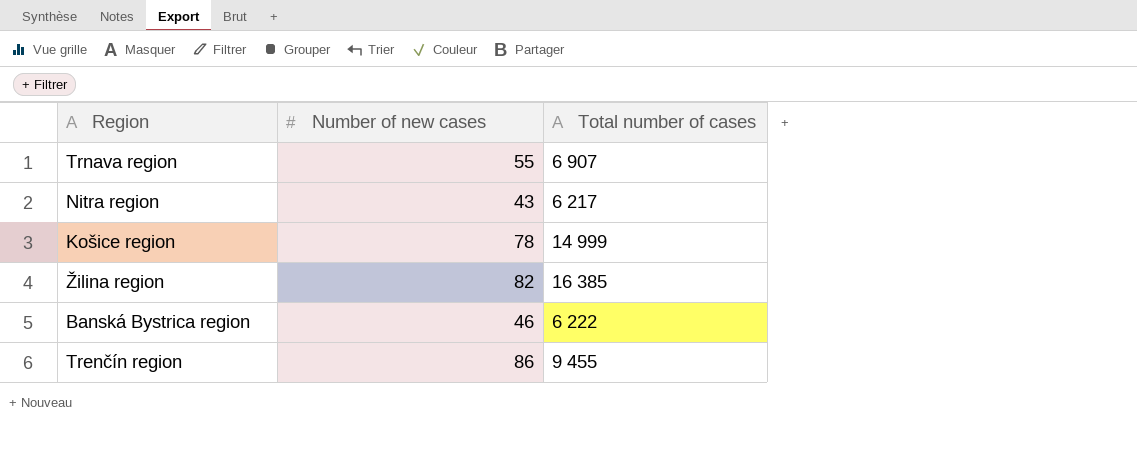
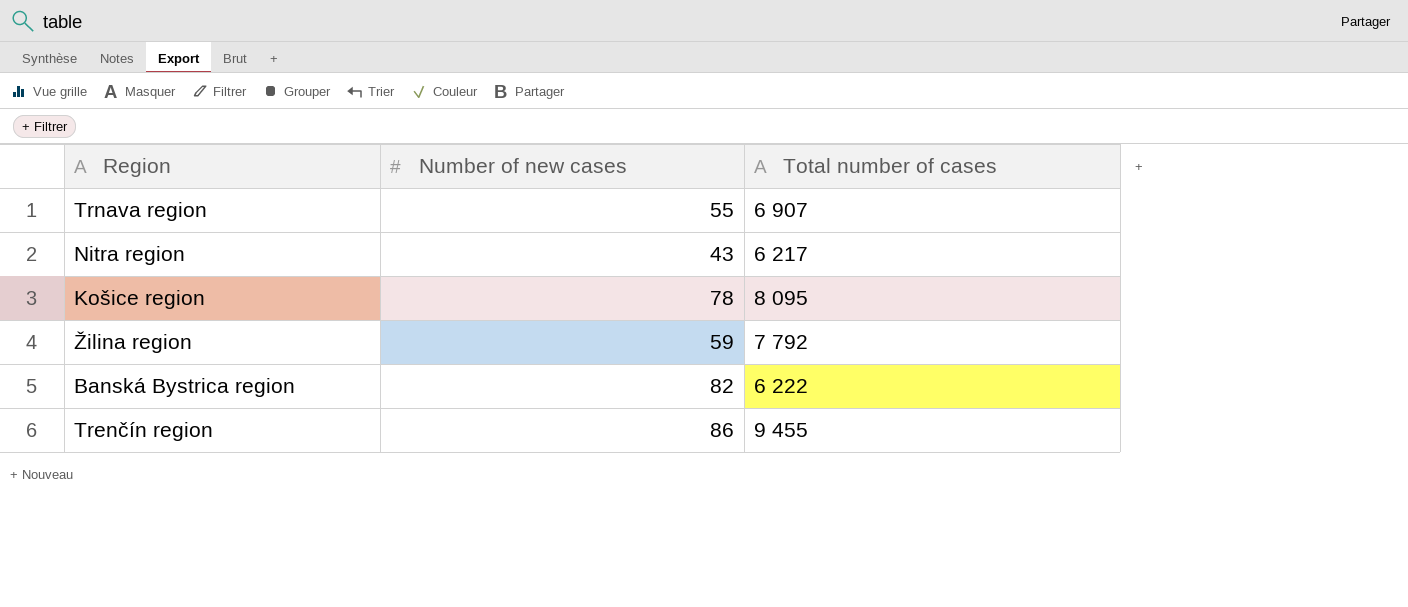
Košice region | Total number of cases: 14 999 -> 8 095
Žilina region | Number of new cases: 82 -> 59
Žilina region | Total number of cases: 16 385 -> 7 792
Banská Bystrica region | Number of new cases: 46 -> 82

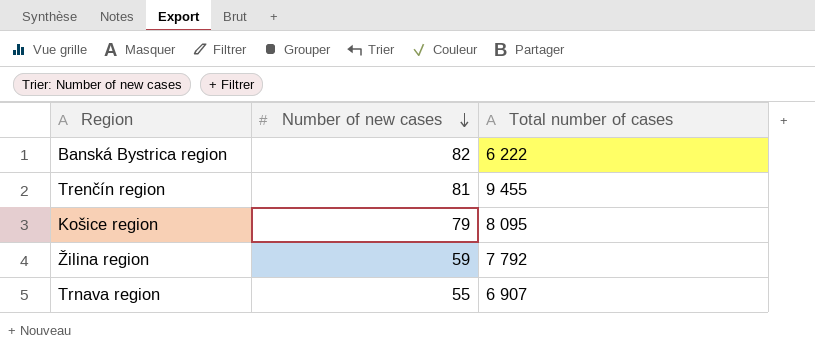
row order: none -> Number of new cases descending
row Nitra region: 43 | 6 217 -> none
Trenčín region | Number of new cases: 86 -> 81
Košice region | Number of new cases: 78 -> 79

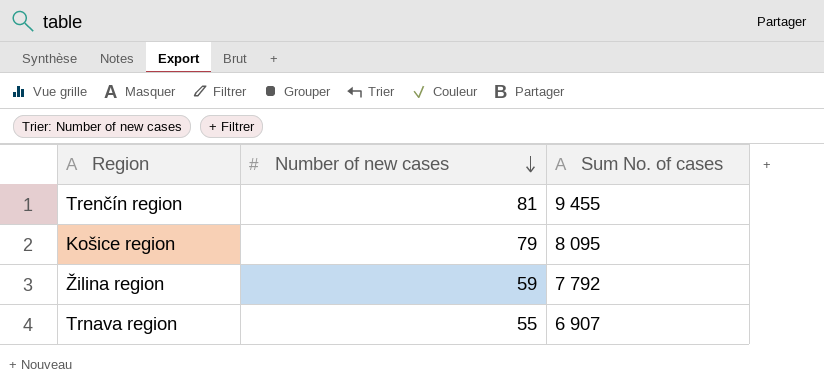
column name: Total number of cases -> Sum No. of cases
row Banská Bystrica region: 82 | 6 222 -> none

